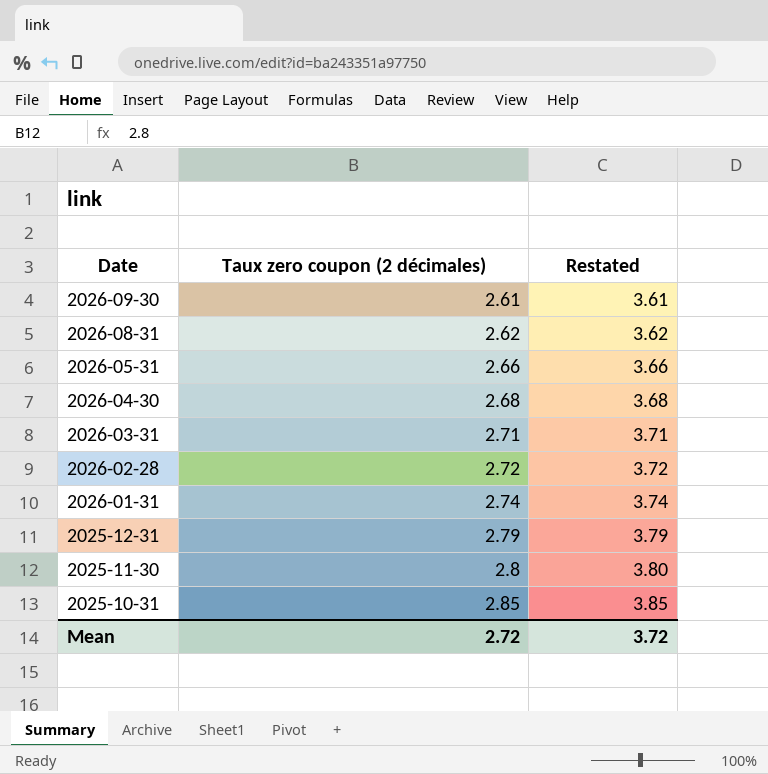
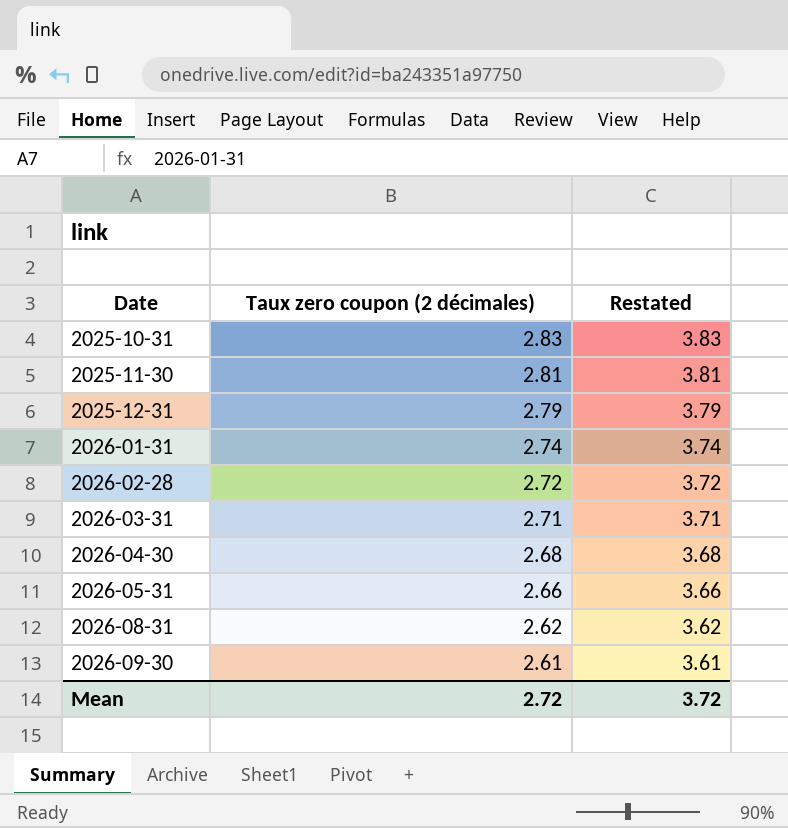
row order: Date descending -> Date ascending
2025-10-31 | Taux zero coupon (2 décimales): 2.85 -> 2.83
2025-10-31 | Restated: 3.85 -> 3.83
2025-11-30 | Taux zero coupon (2 décimales): 2.8 -> 2.81
2025-11-30 | Restated: 3.80 -> 3.81

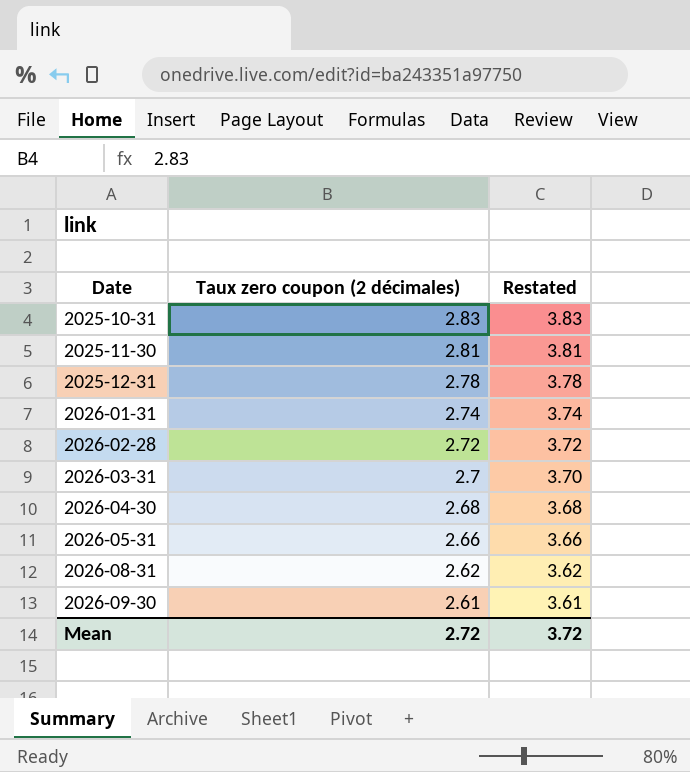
2025-12-31 | Taux zero coupon (2 décimales): 2.79 -> 2.78
2025-12-31 | Restated: 3.79 -> 3.78
2026-03-31 | Taux zero coupon (2 décimales): 2.71 -> 2.7
2026-03-31 | Restated: 3.71 -> 3.70

